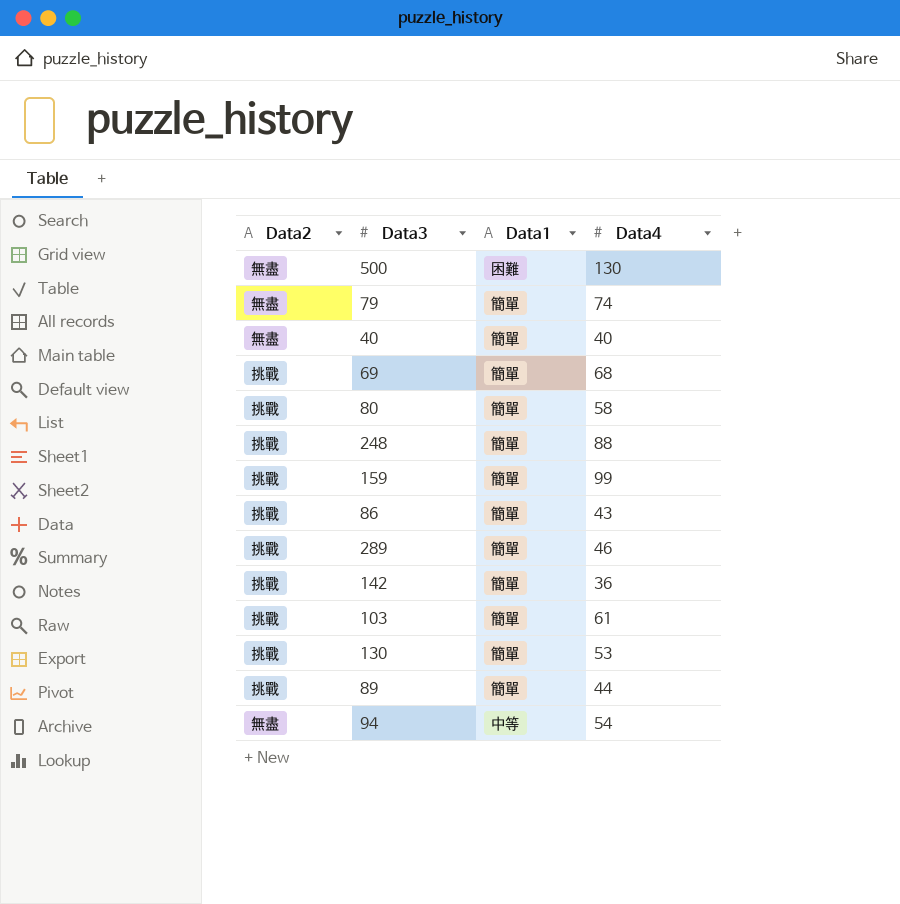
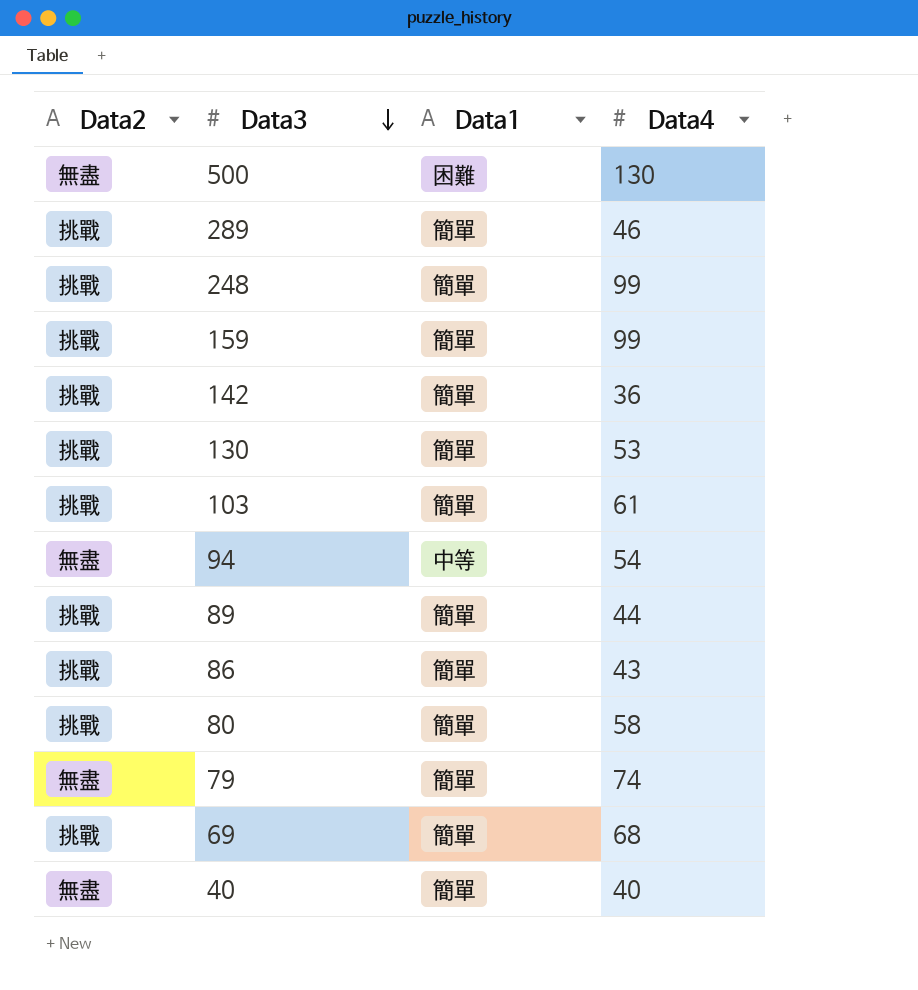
row order: none -> Data3 descending
248 | Data4: 88 -> 99

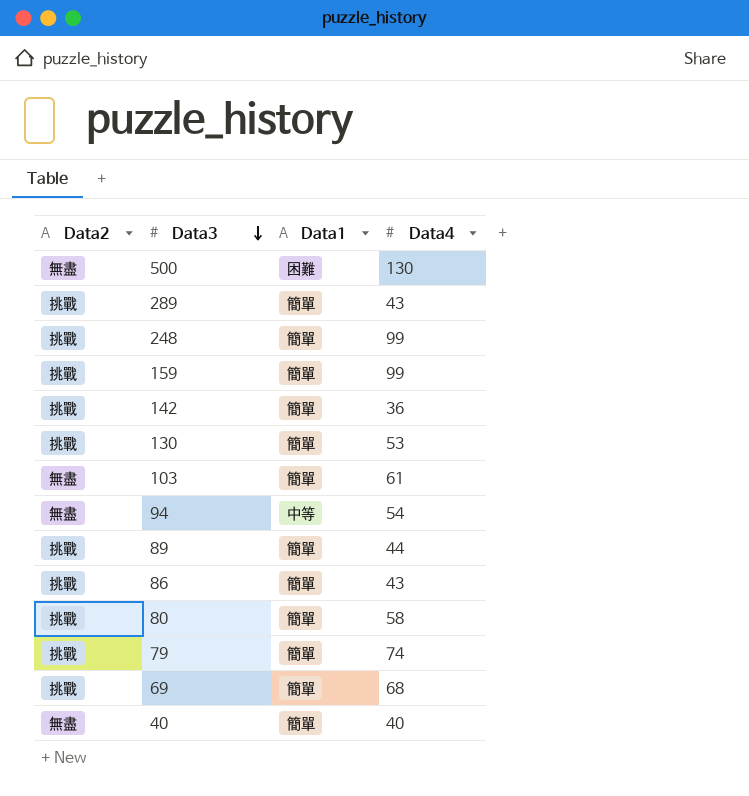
289 | Data4: 46 -> 43
103 | Data2: 挑戰 -> 無盡
79 | Data2: 無盡 -> 挑戰

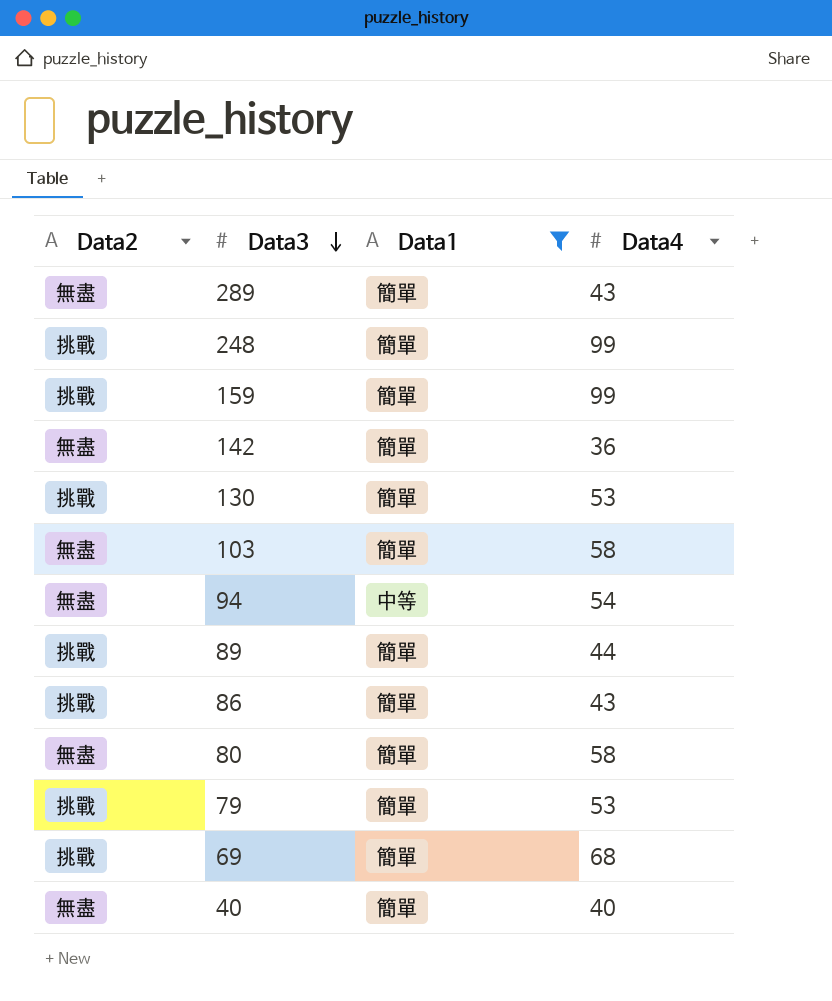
filter: none -> Data1 != 困難
289 | Data2: 挑戰 -> 無盡
142 | Data2: 挑戰 -> 無盡
103 | Data4: 61 -> 58
80 | Data2: 挑戰 -> 無盡
79 | Data4: 74 -> 53

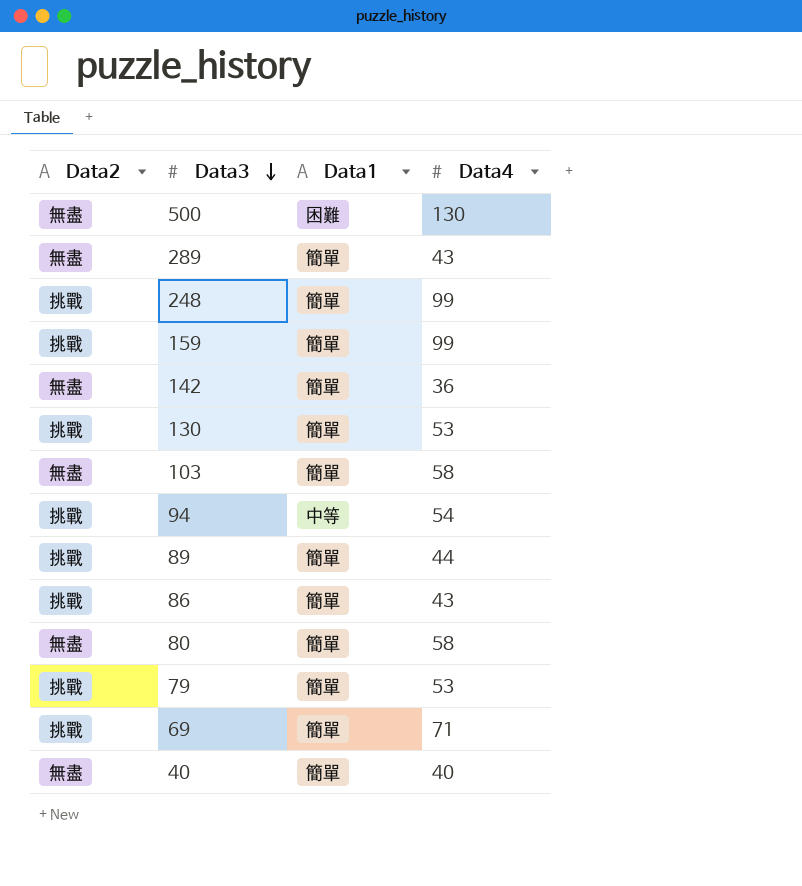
filter: Data1 != 困難 -> none
94 | Data2: 無盡 -> 挑戰
69 | Data4: 68 -> 71

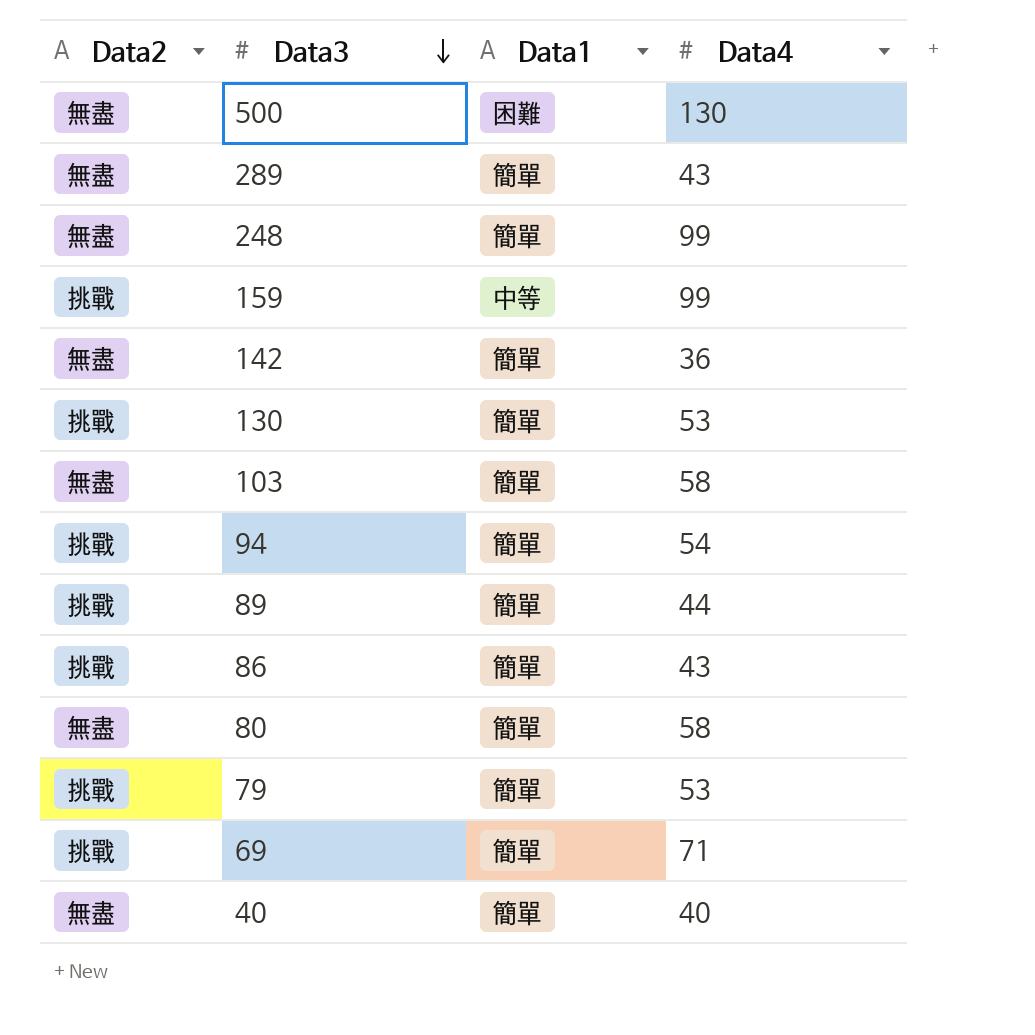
248 | Data2: 挑戰 -> 無盡
159 | Data1: 簡單 -> 中等
94 | Data1: 中等 -> 簡單

